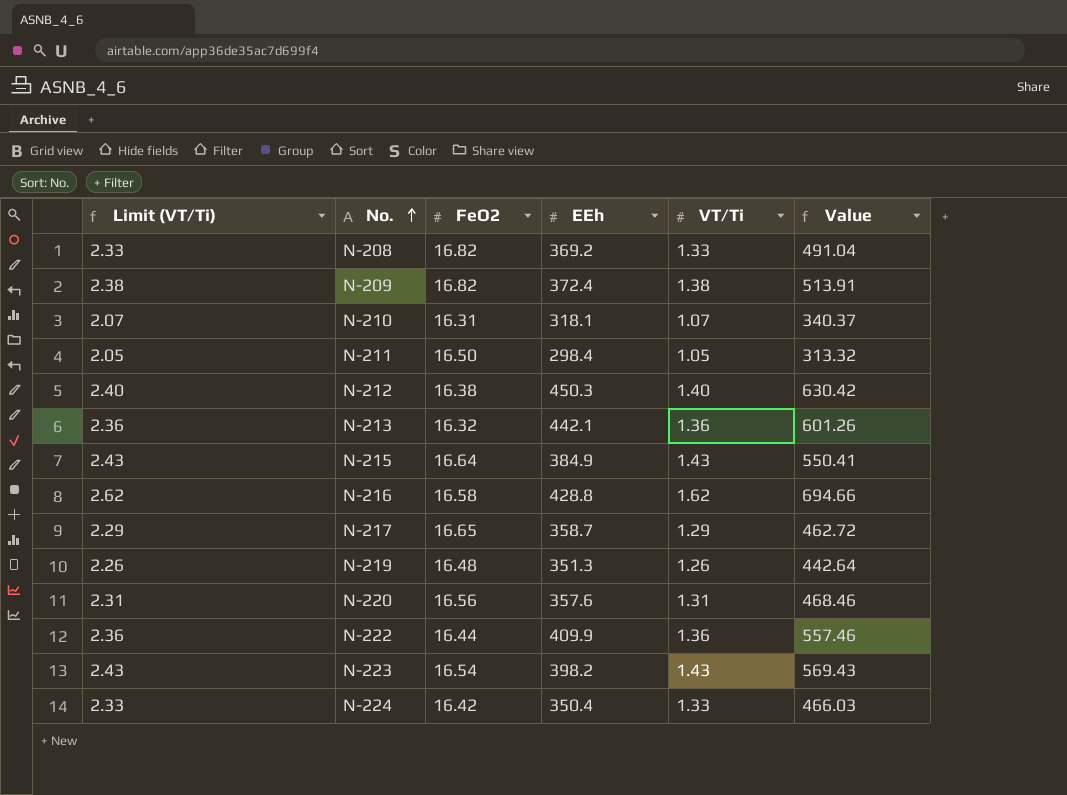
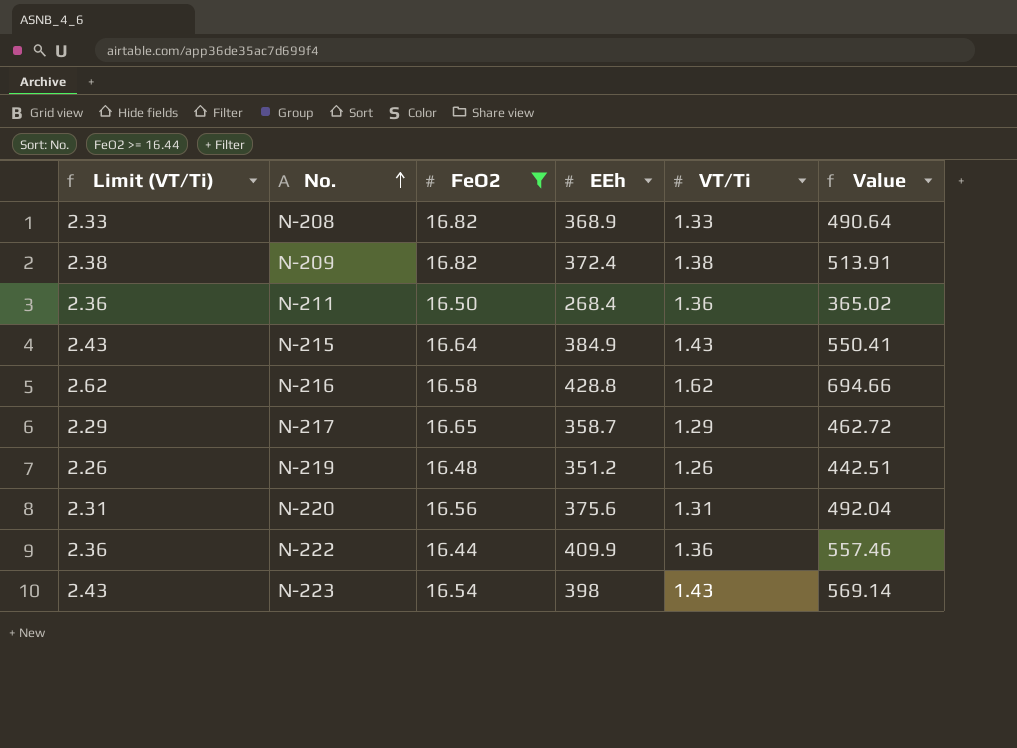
filter: none -> FeO2 >= 16.44
N-208 | EEh: 369.2 -> 368.9
N-208 | Value: 491.04 -> 490.64
N-211 | Limit (VT/Ti): 2.05 -> 2.36
N-211 | EEh: 298.4 -> 268.4
N-211 | VT/Ti: 1.05 -> 1.36
N-211 | Value: 313.32 -> 365.02
N-219 | EEh: 351.3 -> 351.2
N-219 | Value: 442.64 -> 442.51
N-220 | EEh: 357.6 -> 375.6
N-220 | Value: 468.46 -> 492.04
N-223 | EEh: 398.2 -> 398
N-223 | Value: 569.43 -> 569.14

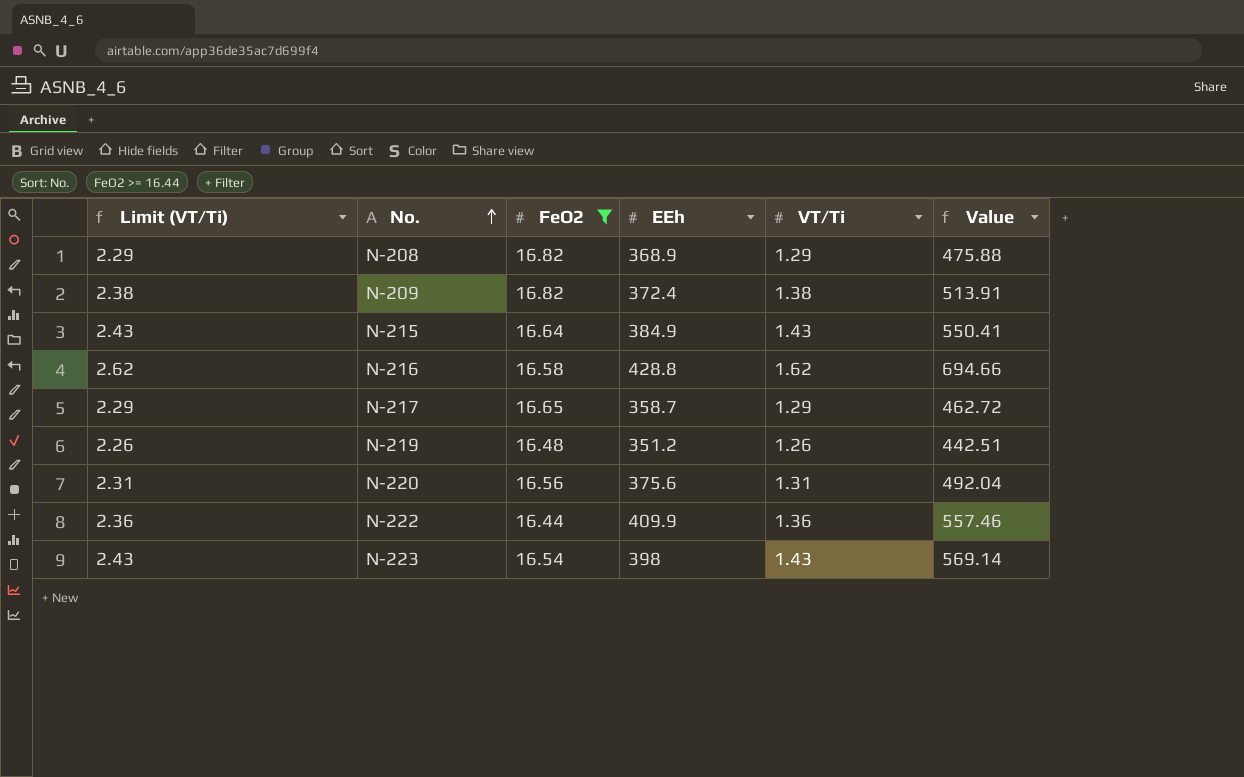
row N-211: 2.36 | 16.50 | 268.4 | 1.36 | 365.02 -> none
N-208 | Limit (VT/Ti): 2.33 -> 2.29
N-208 | VT/Ti: 1.33 -> 1.29
N-208 | Value: 490.64 -> 475.88

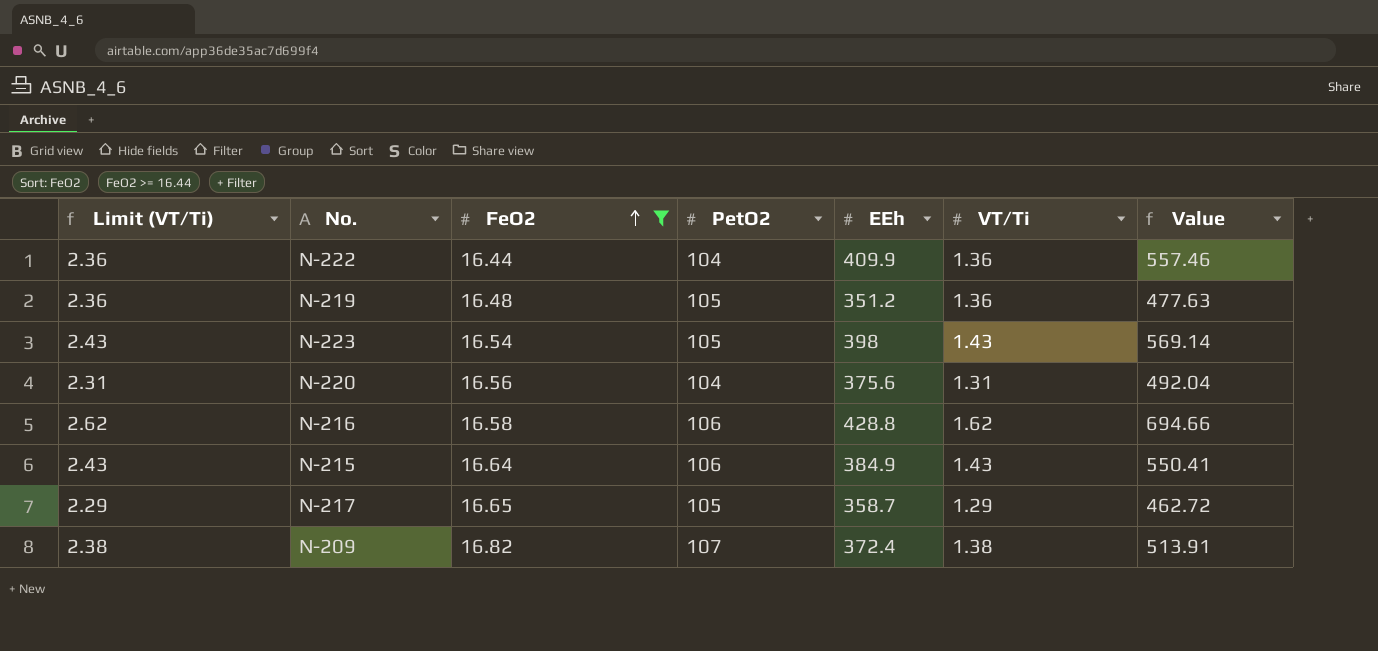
row order: No. ascending -> FeO2 ascending
column PetO2 | position: none -> 4
row N-208: 2.29 | 16.82 | 368.9 | 1.29 | 475.88 -> none
N-219 | Limit (VT/Ti): 2.26 -> 2.36
N-219 | VT/Ti: 1.26 -> 1.36
N-219 | Value: 442.51 -> 477.63

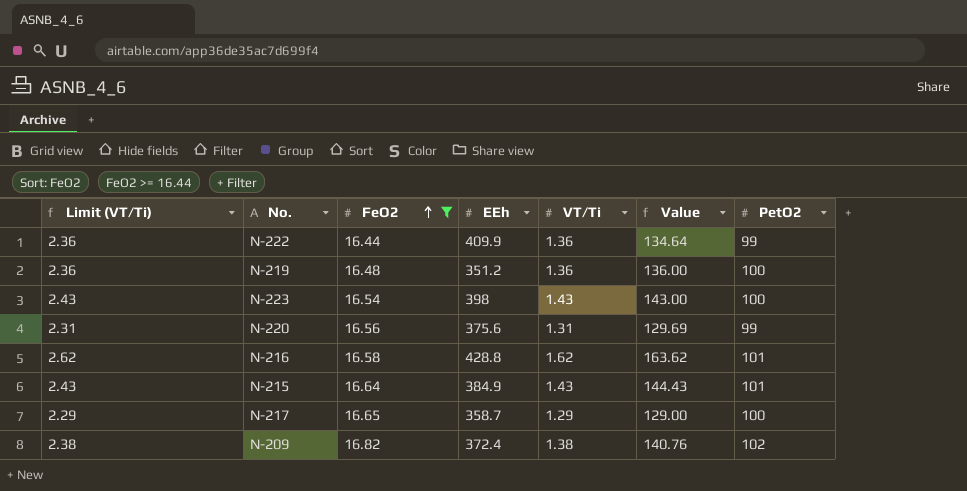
column Value | formula: [EEh] * [VT/Ti] -> [VT/Ti] * [PetO2]
column PetO2 | position: 4 -> 7
N-222 | PetO2: 104 -> 99
N-219 | PetO2: 105 -> 100
N-223 | PetO2: 105 -> 100
N-220 | PetO2: 104 -> 99
N-216 | PetO2: 106 -> 101
N-215 | PetO2: 106 -> 101
N-217 | PetO2: 105 -> 100
N-209 | PetO2: 107 -> 102

